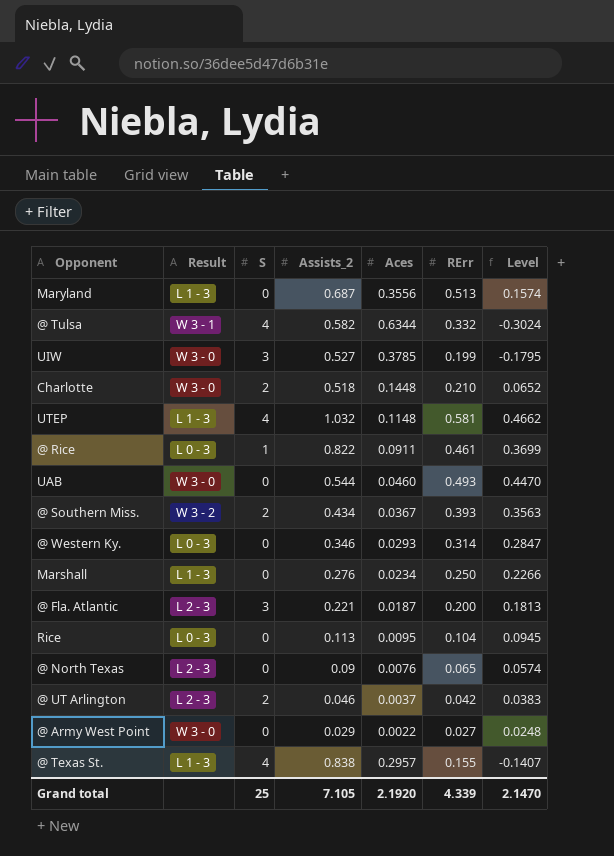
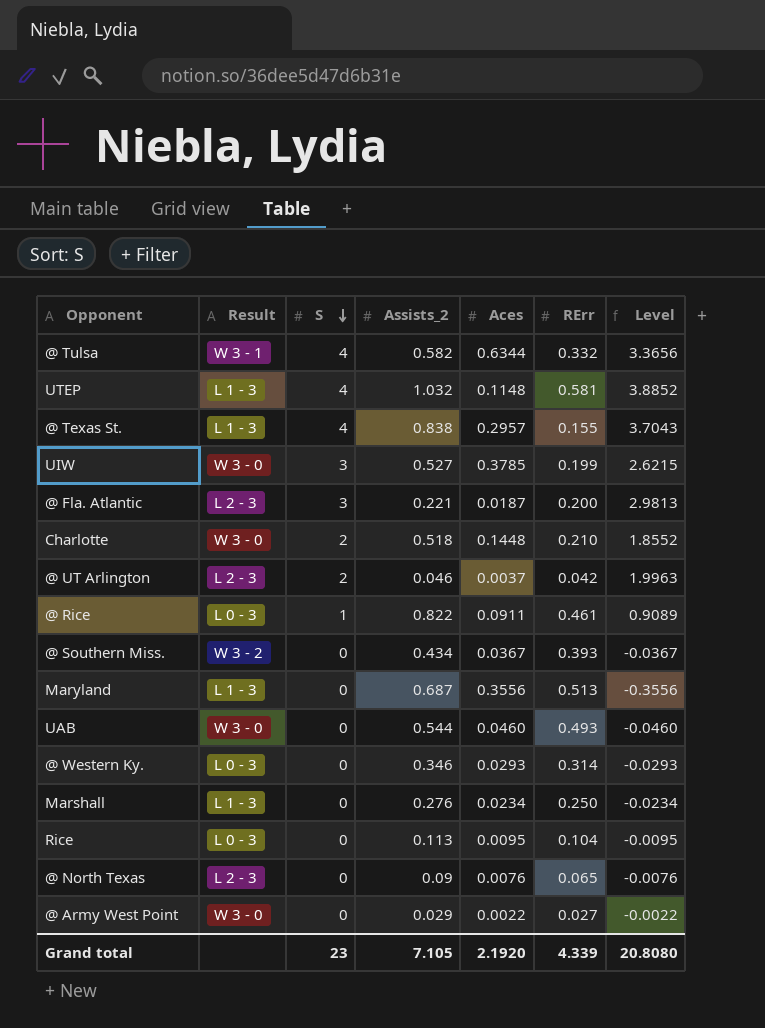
row order: none -> S descending
column Level | formula: [RErr] - [Aces] -> [S] - [Aces]
@ Southern Miss. | S: 2 -> 0
Grand total | S: 25 -> 23
Grand total | Level: 2.1470 -> 20.8080

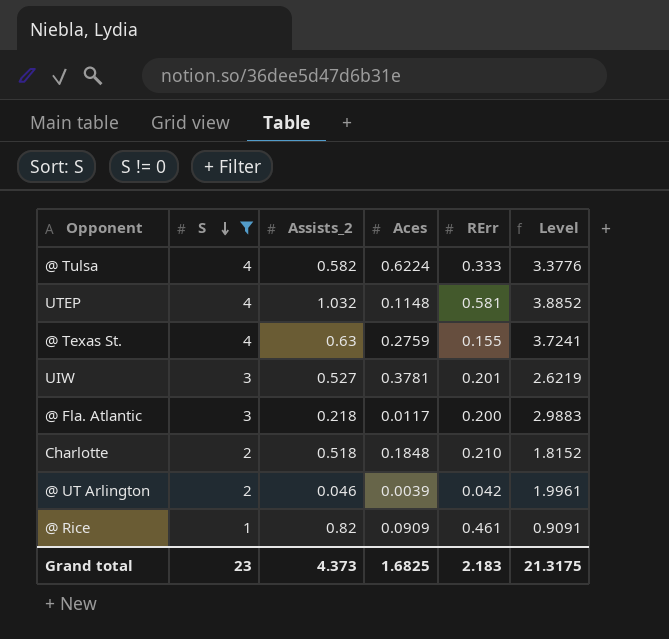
filter: none -> S != 0
column Result | position: 2 -> none
@ Tulsa | Aces: 0.6344 -> 0.6224
@ Tulsa | RErr: 0.332 -> 0.333
@ Tulsa | Level: 3.3656 -> 3.3776
@ Texas St. | Assists_2: 0.838 -> 0.63
@ Texas St. | Aces: 0.2957 -> 0.2759
@ Texas St. | Level: 3.7043 -> 3.7241
UIW | Aces: 0.3785 -> 0.3781
UIW | RErr: 0.199 -> 0.201
UIW | Level: 2.6215 -> 2.6219
@ Fla. Atlantic | Assists_2: 0.221 -> 0.218
@ Fla. Atlantic | Aces: 0.0187 -> 0.0117
@ Fla. Atlantic | Level: 2.9813 -> 2.9883
Charlotte | Aces: 0.1448 -> 0.1848
Charlotte | Level: 1.8552 -> 1.8152
@ UT Arlington | Aces: 0.0037 -> 0.0039
@ UT Arlington | Level: 1.9963 -> 1.9961
@ Rice | Assists_2: 0.822 -> 0.82
@ Rice | Aces: 0.0911 -> 0.0909
@ Rice | Level: 0.9089 -> 0.9091
Grand total | Assists_2: 7.105 -> 4.373
Grand total | Aces: 2.1920 -> 1.6825
Grand total | RErr: 4.339 -> 2.183
Grand total | Level: 20.8080 -> 21.3175

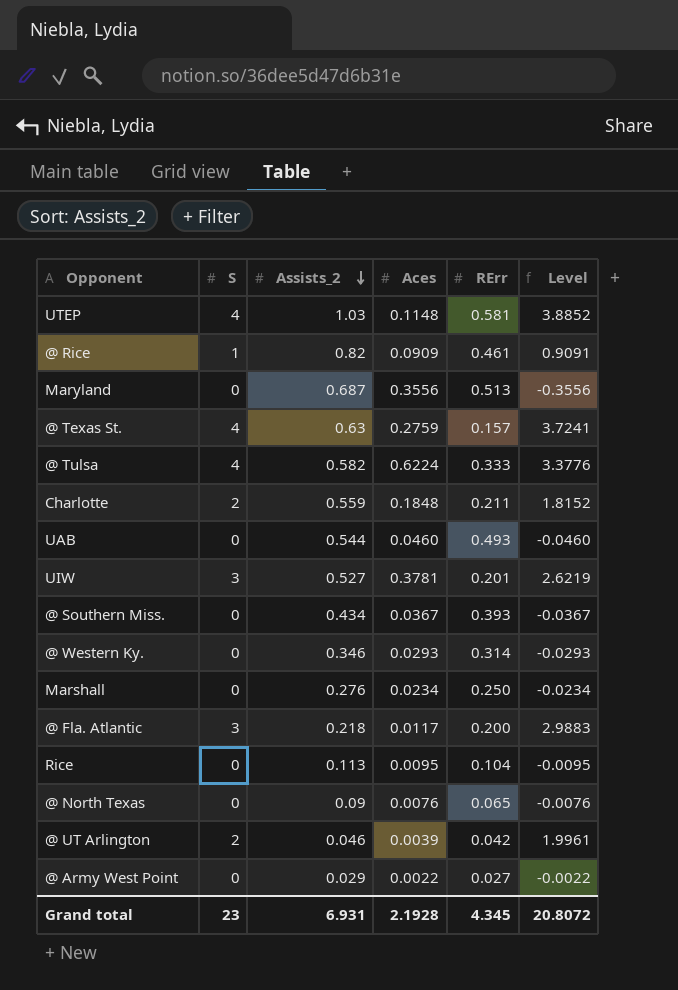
filter: S != 0 -> none
row order: S descending -> Assists_2 descending
UTEP | Assists_2: 1.032 -> 1.03
@ Texas St. | RErr: 0.155 -> 0.157
Charlotte | Assists_2: 0.518 -> 0.559
Charlotte | RErr: 0.210 -> 0.211
Grand total | Assists_2: 4.373 -> 6.931
Grand total | Aces: 1.6825 -> 2.1928
Grand total | RErr: 2.183 -> 4.345
Grand total | Level: 21.3175 -> 20.8072

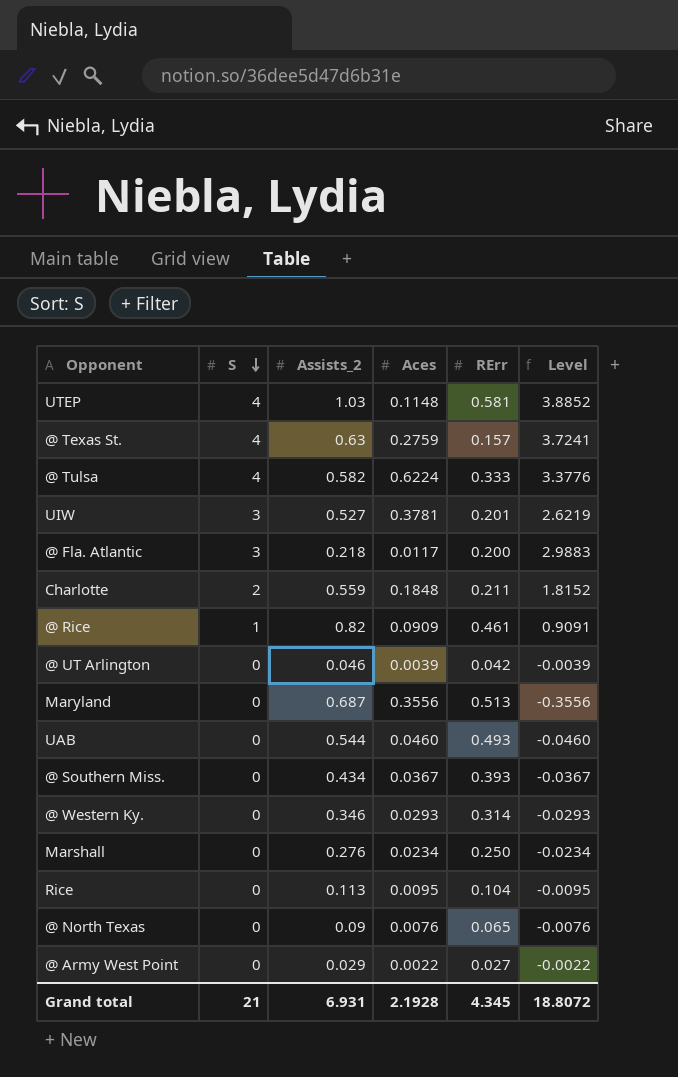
row order: Assists_2 descending -> S descending
@ UT Arlington | S: 2 -> 0
@ UT Arlington | Level: 1.9961 -> -0.0039
Grand total | S: 23 -> 21
Grand total | Level: 20.8072 -> 18.8072

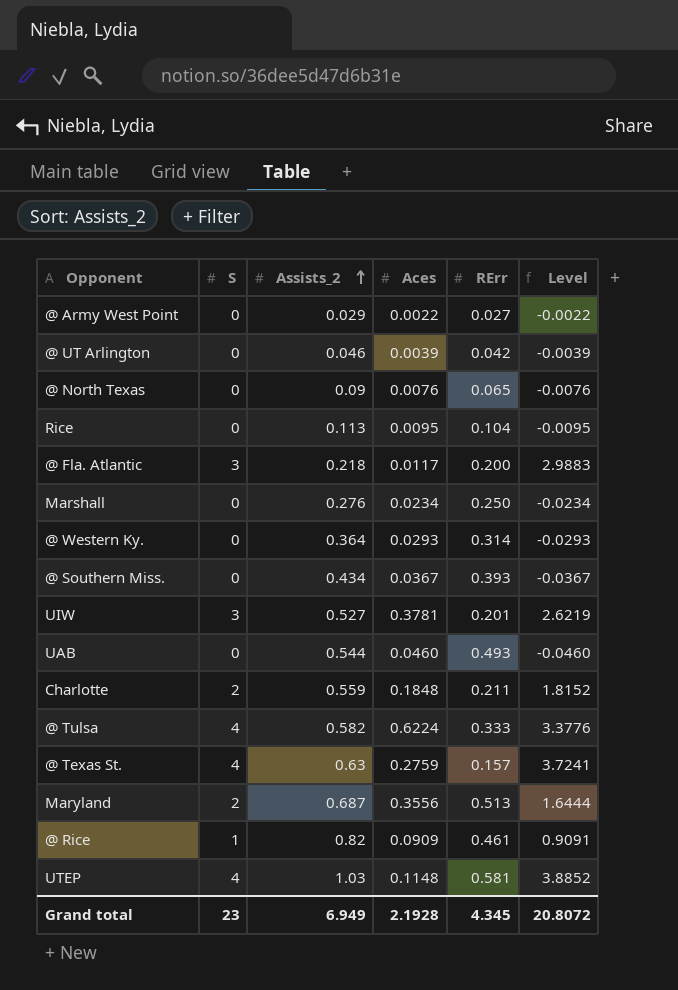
row order: S descending -> Assists_2 ascending
@ Western Ky. | Assists_2: 0.346 -> 0.364
Maryland | S: 0 -> 2
Maryland | Level: -0.3556 -> 1.6444
Grand total | S: 21 -> 23
Grand total | Assists_2: 6.931 -> 6.949
Grand total | Level: 18.8072 -> 20.8072

